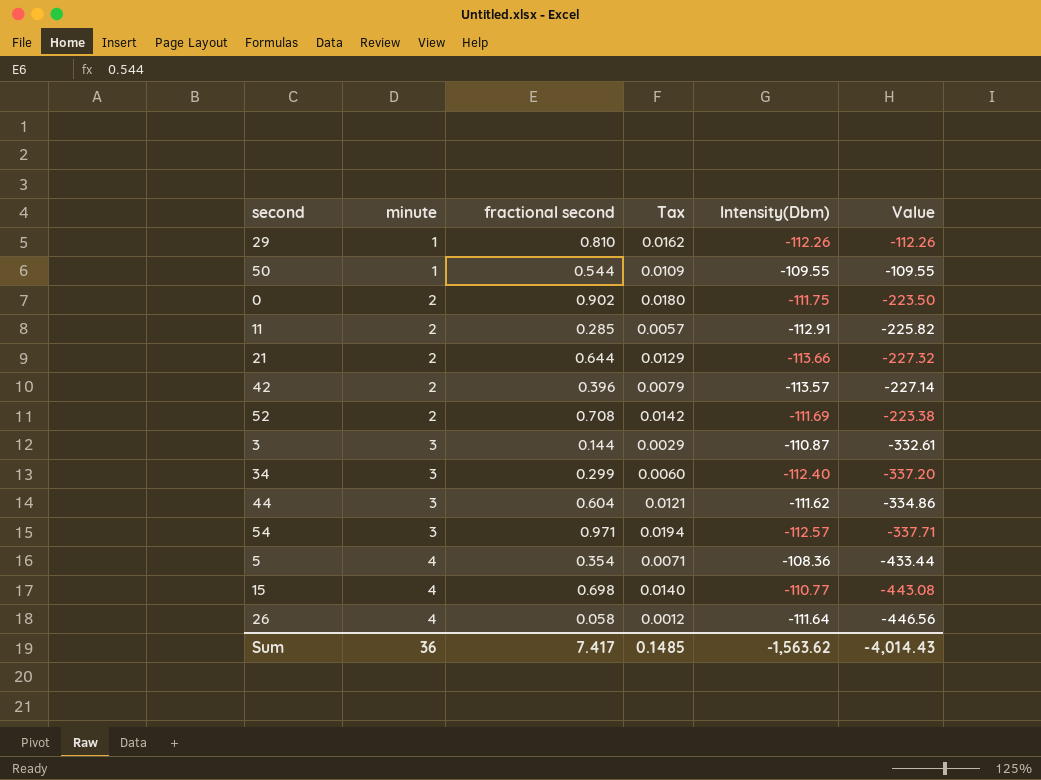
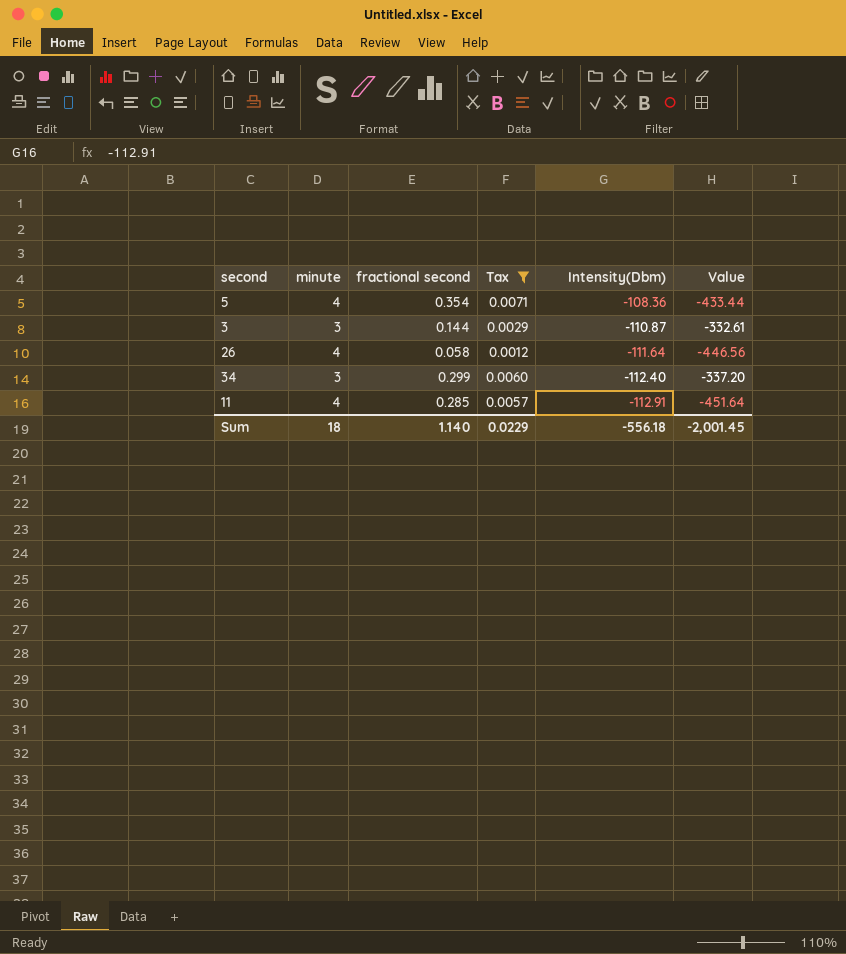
filter: none -> Tax <= 0.0071
row order: minute ascending -> Intensity(Dbm) descending
11 | minute: 2 -> 4
11 | Value: -225.82 -> -451.64
Sum | minute: 36 -> 18
Sum | fractional second: 7.417 -> 1.140
Sum | Tax: 0.1485 -> 0.0229
Sum | Intensity(Dbm): -1,563.62 -> -556.18
Sum | Value: -4,014.43 -> -2,001.45

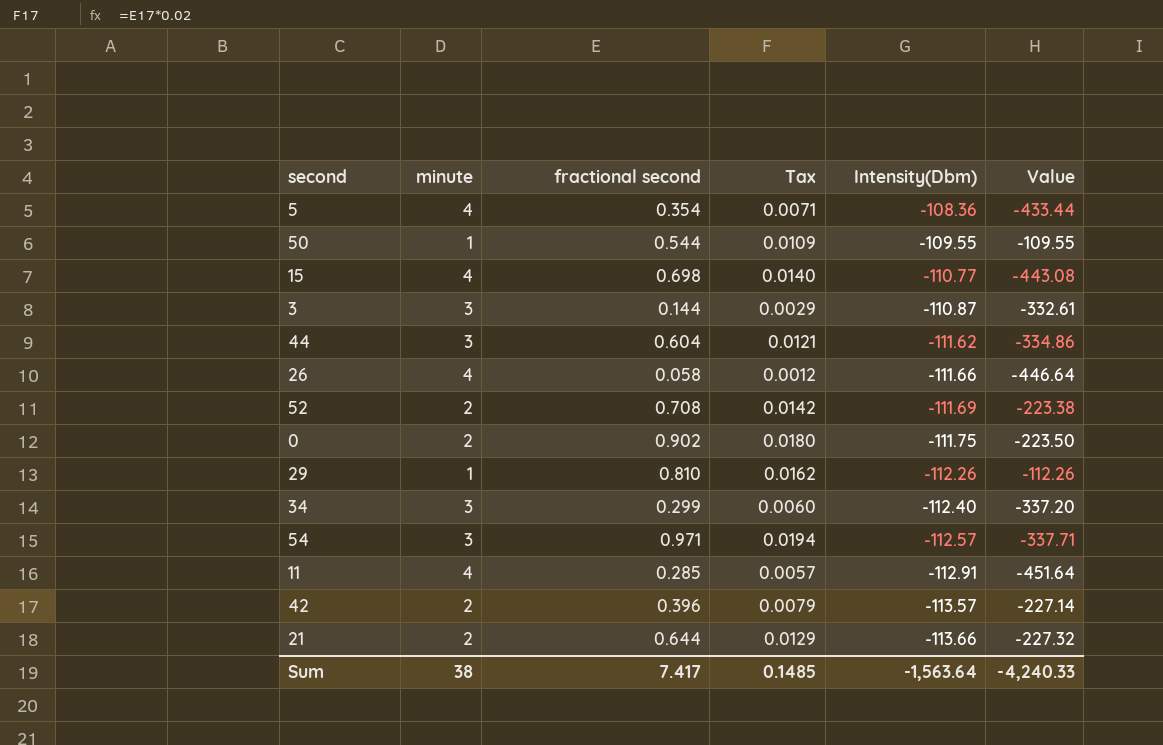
filter: Tax <= 0.0071 -> none
26 | Intensity(Dbm): -111.64 -> -111.66
26 | Value: -446.56 -> -446.64
Sum | minute: 18 -> 38
Sum | fractional second: 1.140 -> 7.417
Sum | Tax: 0.0229 -> 0.1485
Sum | Intensity(Dbm): -556.18 -> -1,563.64
Sum | Value: -2,001.45 -> -4,240.33

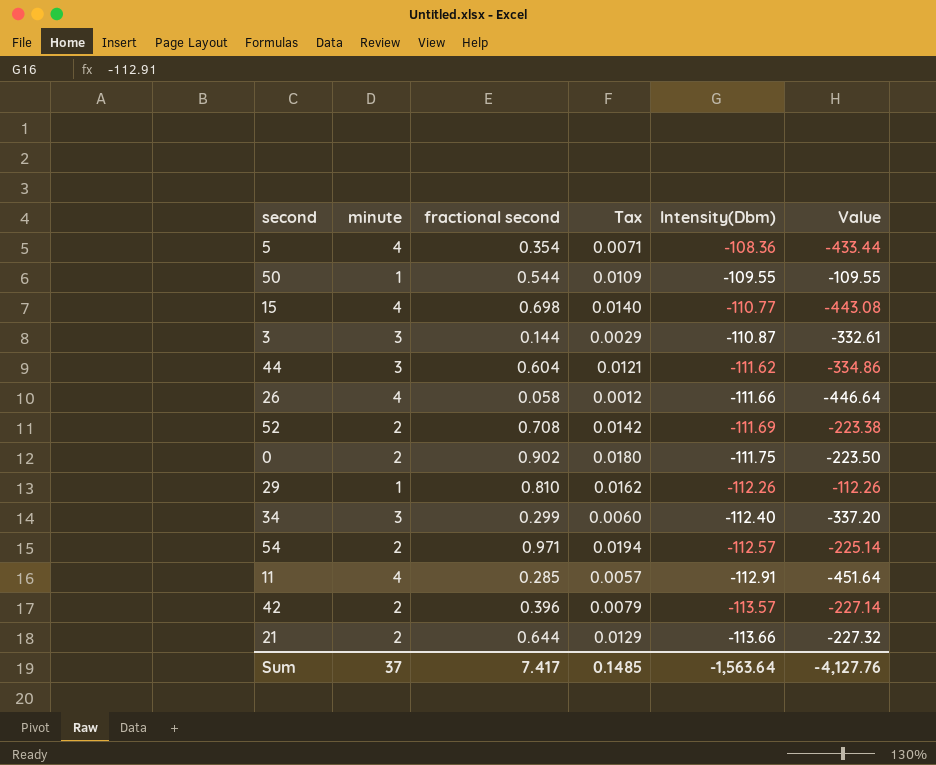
54 | minute: 3 -> 2
54 | Value: -337.71 -> -225.14
Sum | minute: 38 -> 37
Sum | Value: -4,240.33 -> -4,127.76

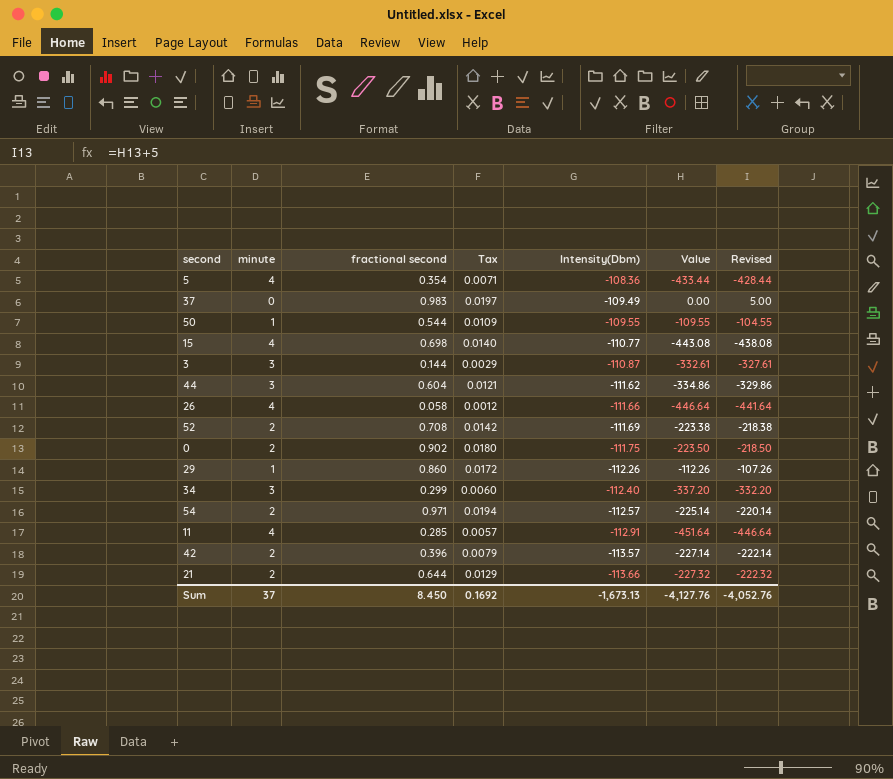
column Revised | formula: none -> [Value] + 5
row 37: none -> 0 | 0.983 | 0.0197 | -109.49 | 0.00 | 5.00
29 | fractional second: 0.810 -> 0.860
29 | Tax: 0.0162 -> 0.0172
Sum | fractional second: 7.417 -> 8.450
Sum | Tax: 0.1485 -> 0.1692
Sum | Intensity(Dbm): -1,563.64 -> -1,673.13

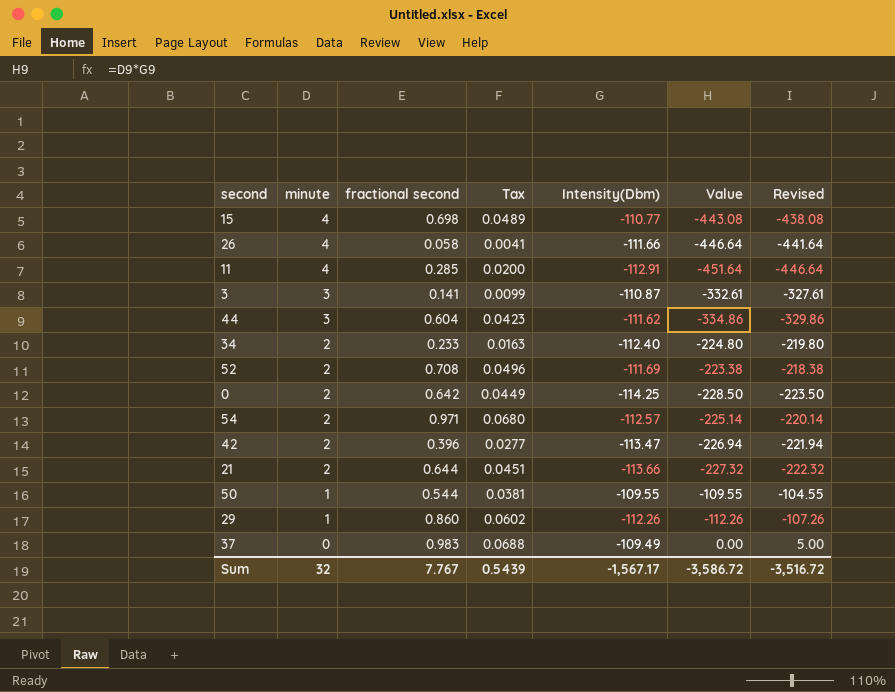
row order: Intensity(Dbm) descending -> minute descending
column Tax | formula: [fractional second] * 0.02 -> [fractional second] * 0.07
row 5: 4 | 0.354 | 0.0071 | -108.36 | -433.44 | -428.44 -> none
3 | fractional second: 0.144 -> 0.141
34 | minute: 3 -> 2
34 | fractional second: 0.299 -> 0.233
34 | Value: -337.20 -> -224.80
34 | Revised: -332.20 -> -219.80
0 | fractional second: 0.902 -> 0.642
0 | Intensity(Dbm): -111.75 -> -114.25
0 | Value: -223.50 -> -228.50
0 | Revised: -218.50 -> -223.50
42 | Intensity(Dbm): -113.57 -> -113.47
42 | Value: -227.14 -> -226.94
42 | Revised: -222.14 -> -221.94
Sum | minute: 37 -> 32
Sum | fractional second: 8.450 -> 7.767
Sum | Tax: 0.1692 -> 0.5439
Sum | Intensity(Dbm): -1,673.13 -> -1,567.17
Sum | Value: -4,127.76 -> -3,586.72
Sum | Revised: -4,052.76 -> -3,516.72

